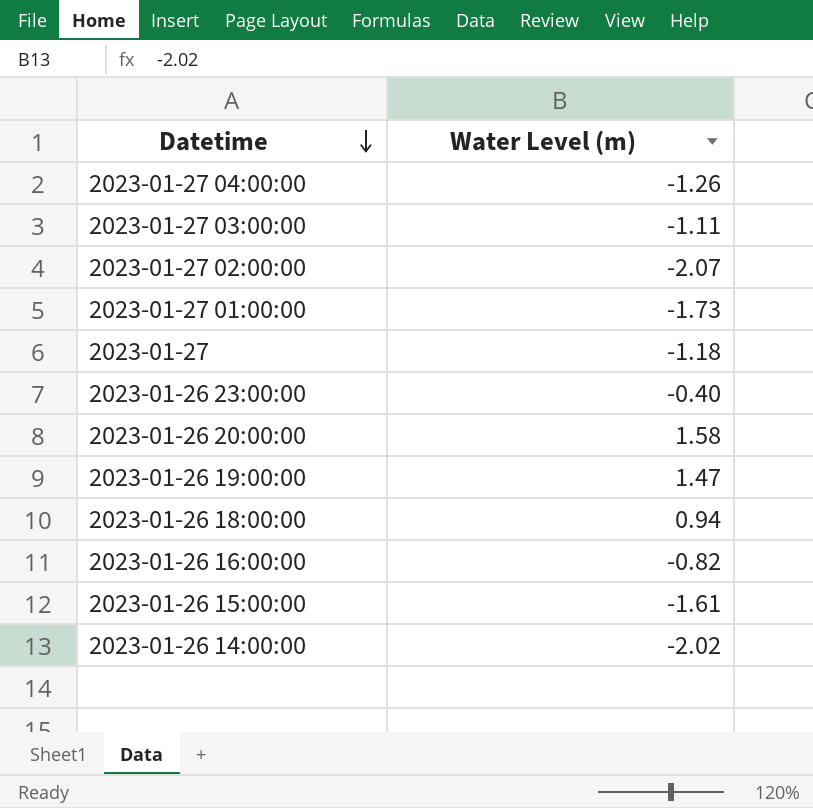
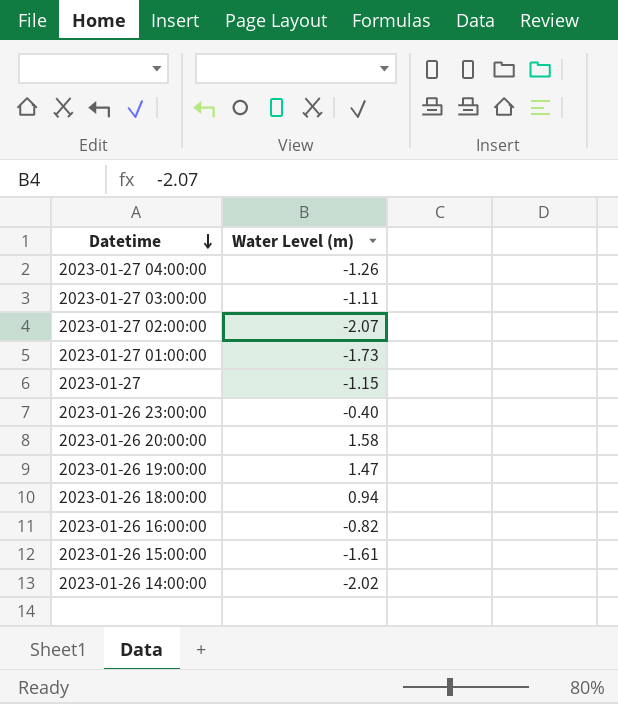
2023-01-27 | Water Level (m): -1.18 -> -1.15

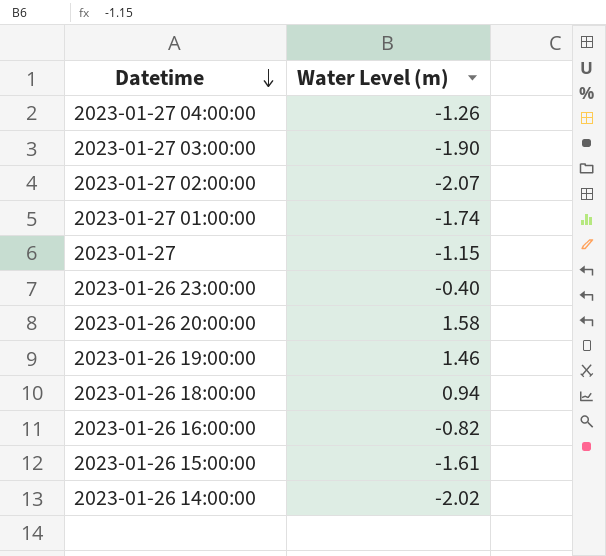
2023-01-27 03:00:00 | Water Level (m): -1.11 -> -1.90
2023-01-27 01:00:00 | Water Level (m): -1.73 -> -1.74
2023-01-26 19:00:00 | Water Level (m): 1.47 -> 1.46

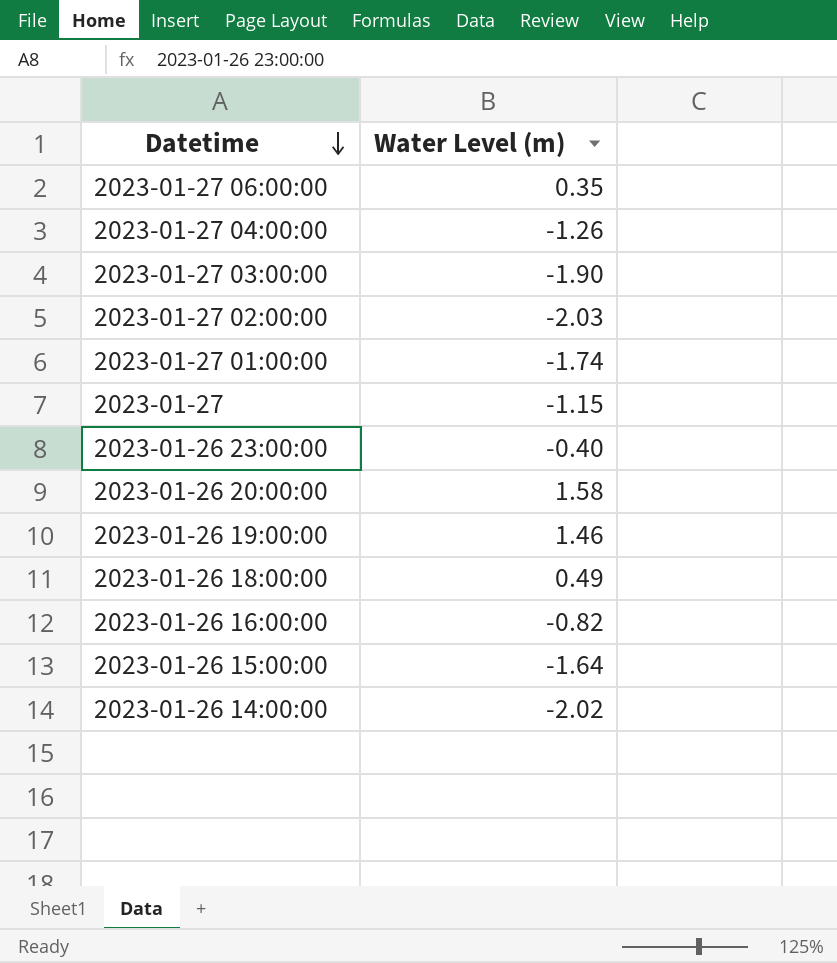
row 2023-01-27 06:00:00: none -> 0.35
2023-01-27 02:00:00 | Water Level (m): -2.07 -> -2.03
2023-01-26 18:00:00 | Water Level (m): 0.94 -> 0.49
2023-01-26 15:00:00 | Water Level (m): -1.61 -> -1.64

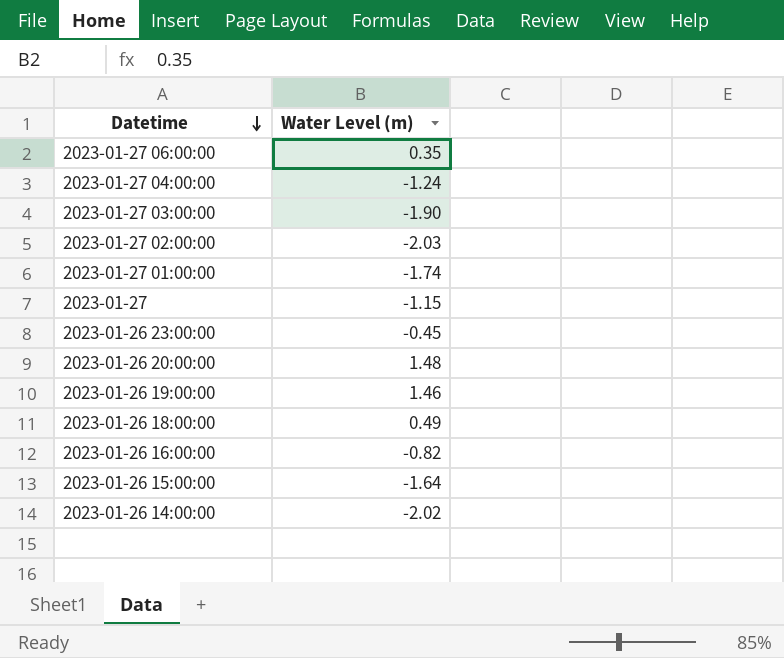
2023-01-27 04:00:00 | Water Level (m): -1.26 -> -1.24
2023-01-26 23:00:00 | Water Level (m): -0.40 -> -0.45
2023-01-26 20:00:00 | Water Level (m): 1.58 -> 1.48

